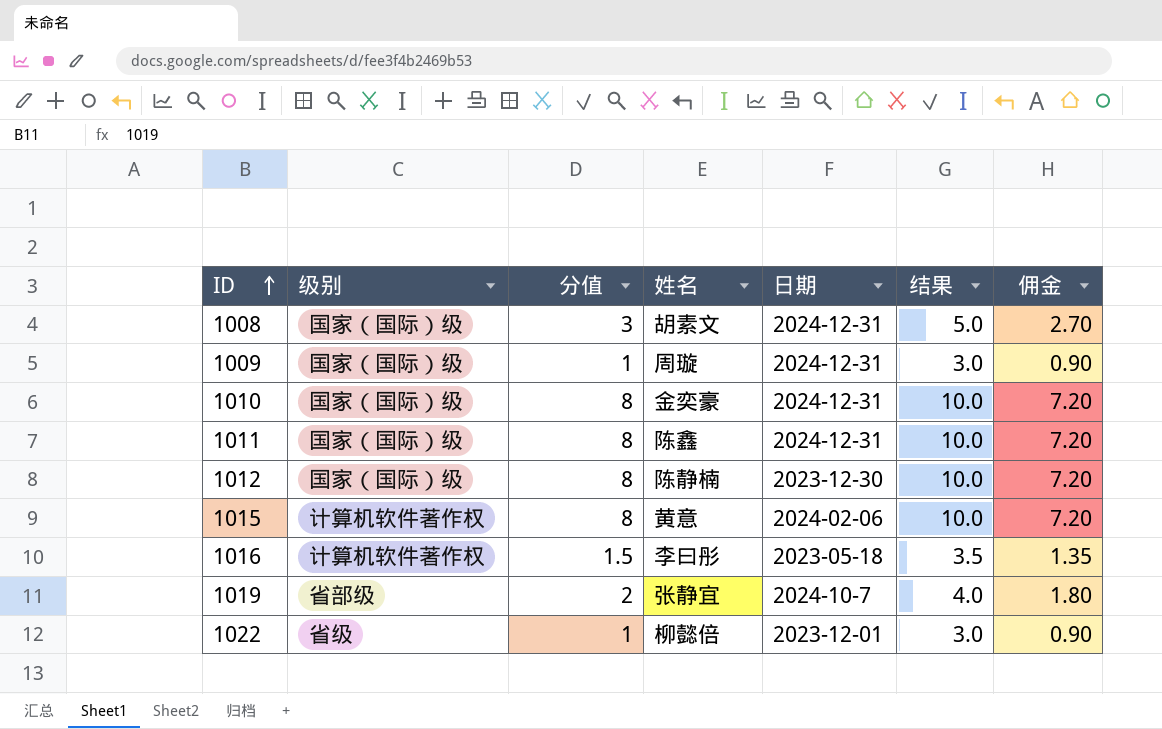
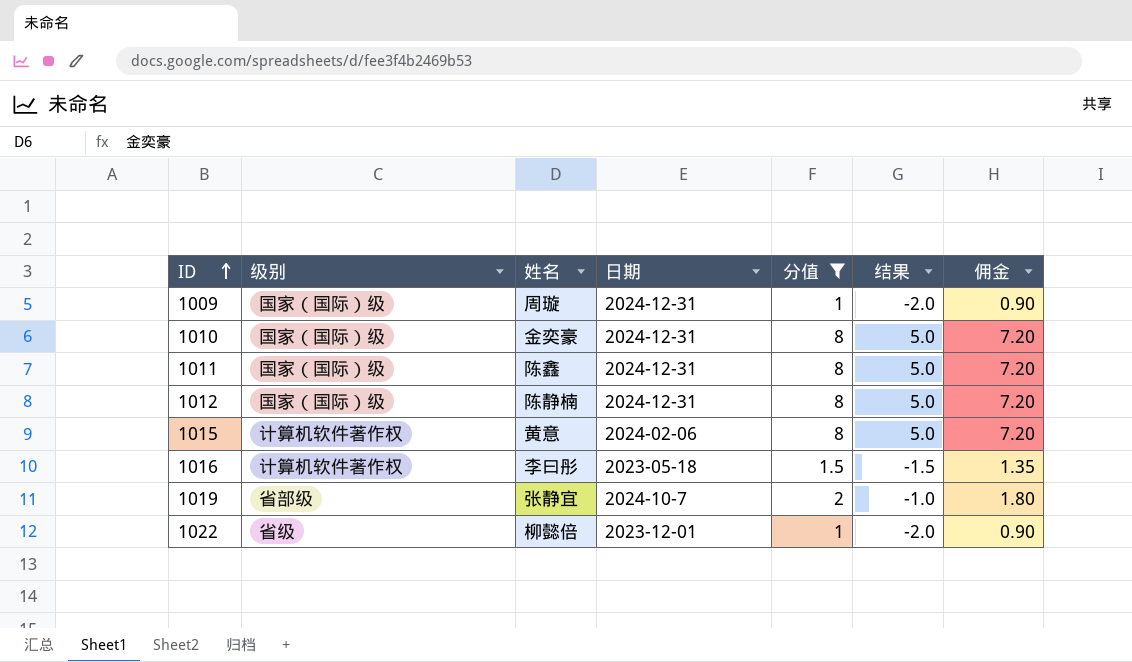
filter: none -> 分值 != 3
column 分值 | position: 3 -> 5
column 结果 | formula: [分值] + 2 -> [分值] - 3
1012 | 日期: 2023-12-30 -> 2024-12-31

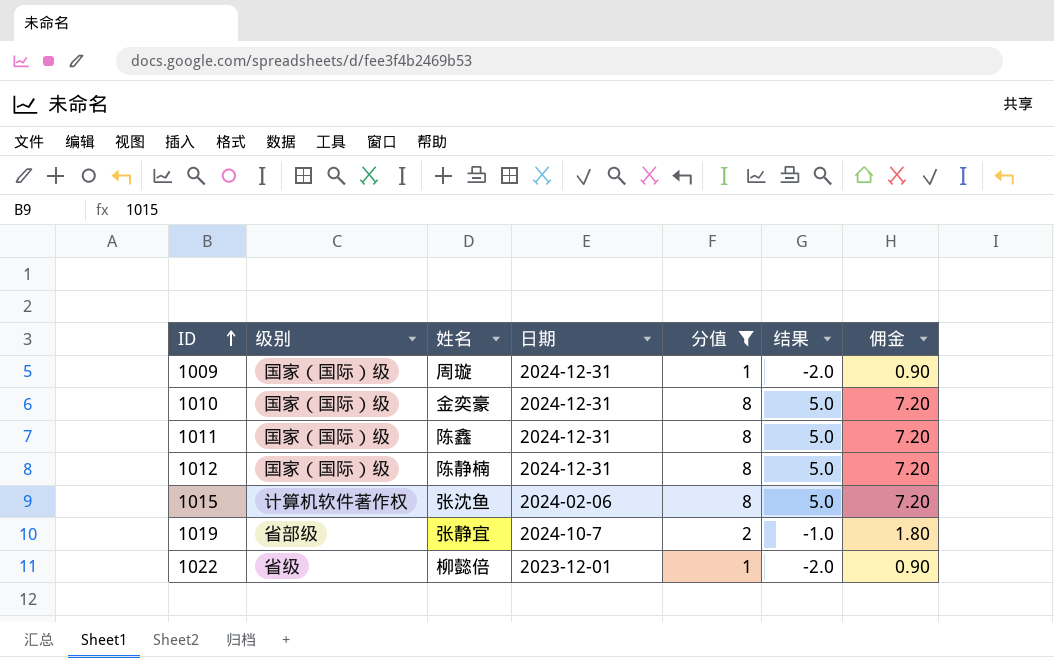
row 1016: 计算机软件著作权 | 李曰彤 | 2023-05-18 | 1.5 | -1.5 | 1.35 -> none
1015 | 姓名: 黄意 -> 张沈鱼

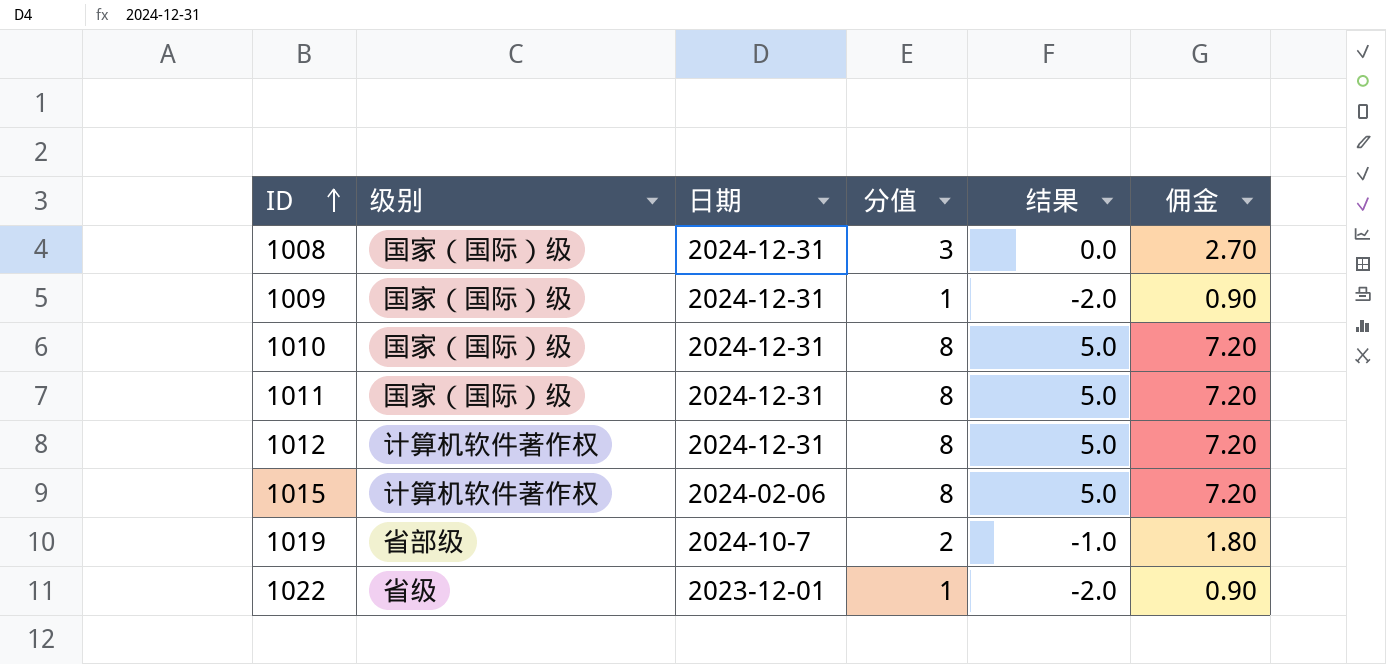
filter: 分值 != 3 -> none
column 姓名 | position: 3 -> none
1012 | 级别: 国家（国际）级 -> 计算机软件著作权

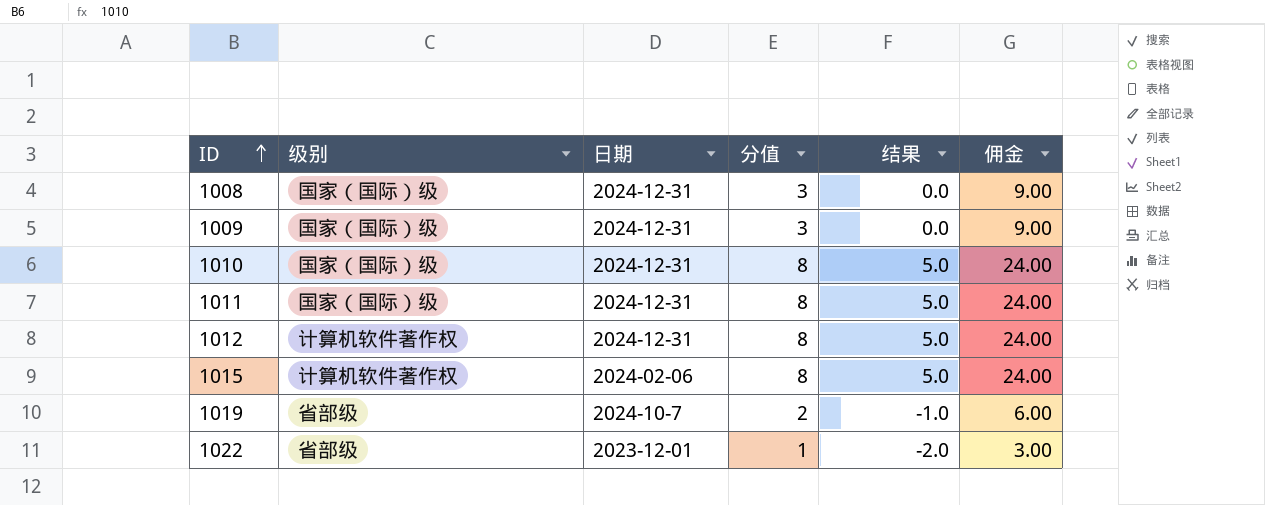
column 佣金 | formula: [分值] * 0.9 -> [分值] * 3
1009 | 分值: 1 -> 3
1009 | 结果: -2.0 -> 0.0
1022 | 级别: 省级 -> 省部级

